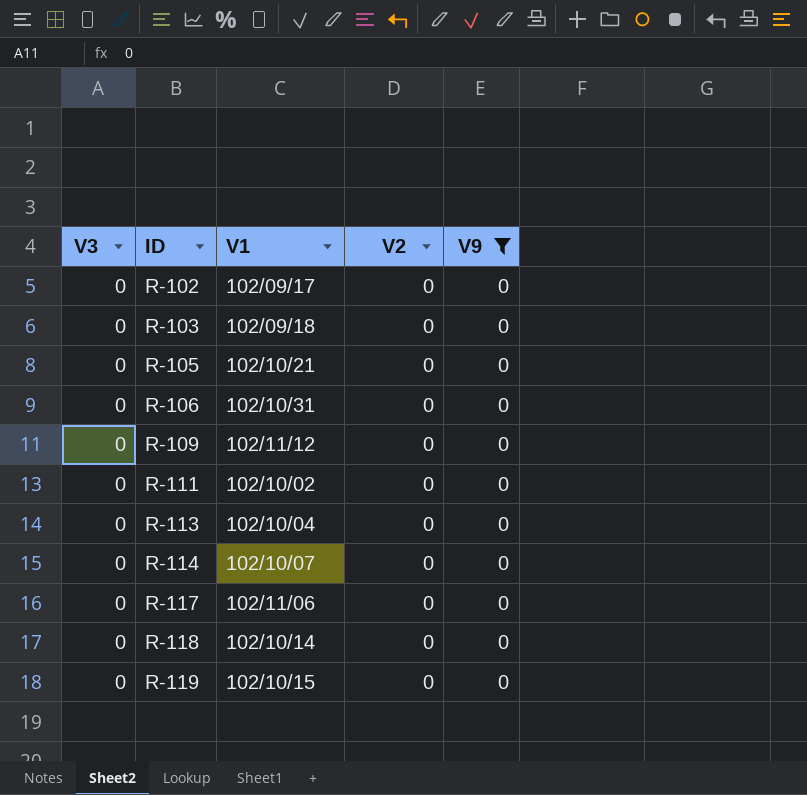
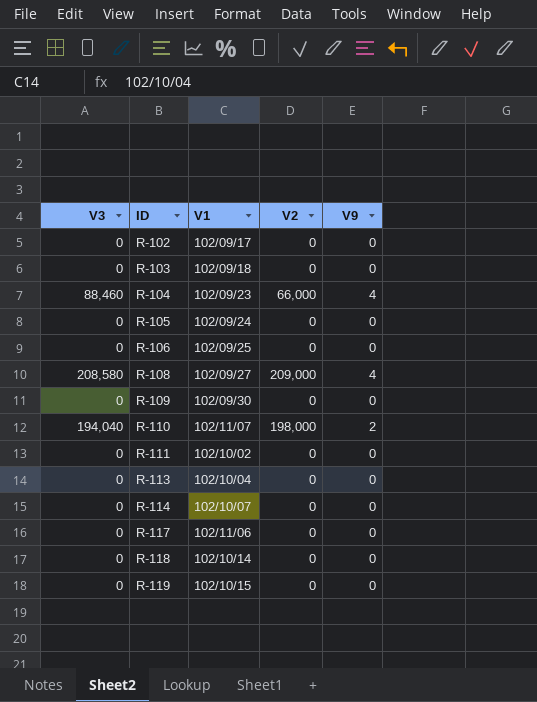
filter: V9 = 0 -> none
R-105 | V1: 102/10/21 -> 102/09/24
R-106 | V1: 102/10/31 -> 102/09/25
R-109 | V1: 102/11/12 -> 102/09/30

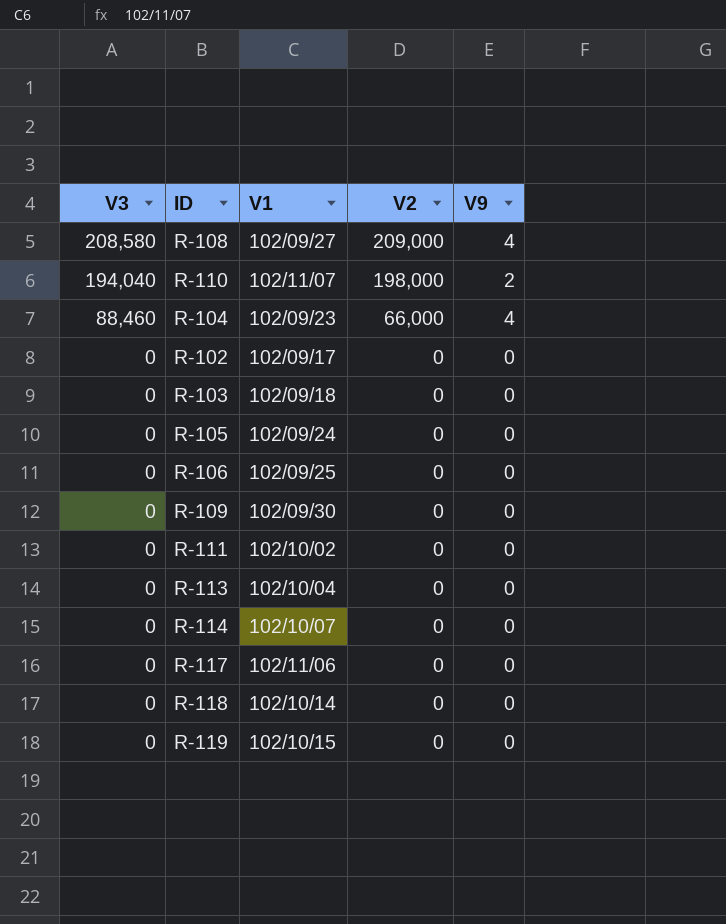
row order: ID ascending -> V3 descending

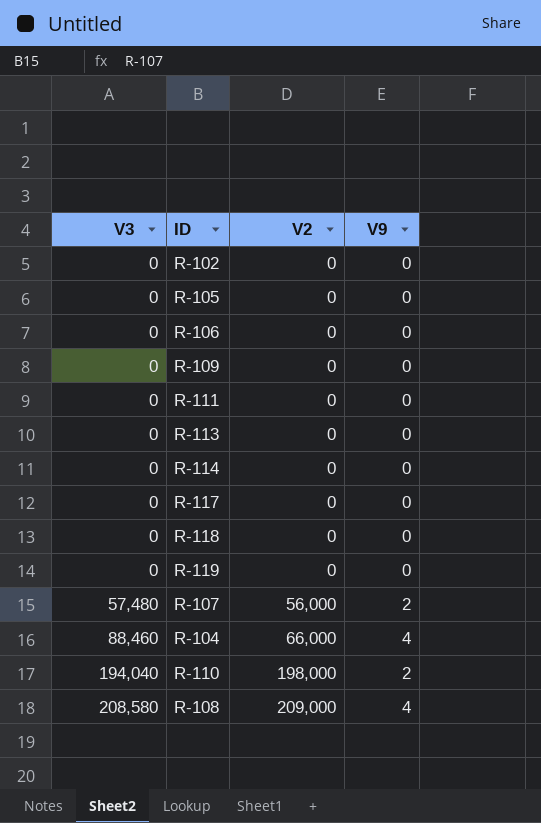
row order: V3 descending -> V3 ascending
column V1 | position: 3 -> none
row R-103: 0 | 102/09/18 | 0 | 0 -> none
row R-107: none -> 57,480 | 56,000 | 2

